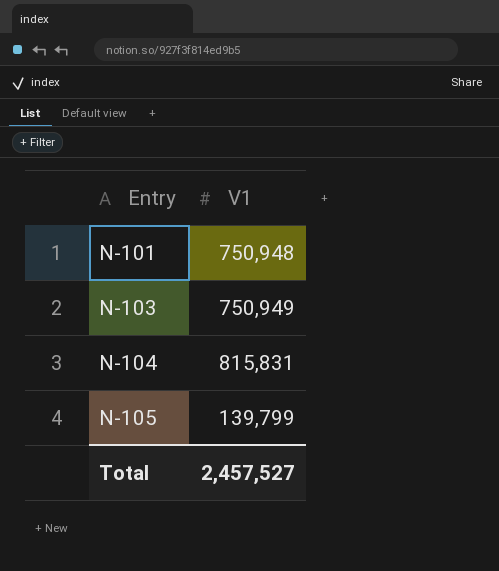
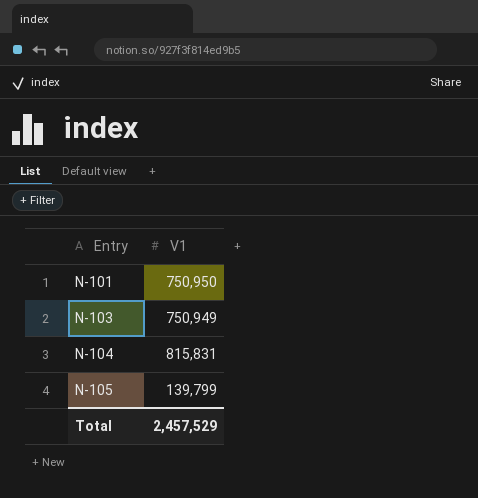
N-101 | V1: 750,948 -> 750,950
Total | V1: 2,457,527 -> 2,457,529

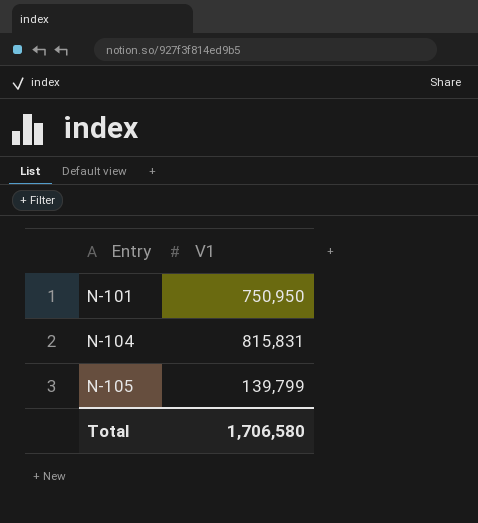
row N-103: 750,949 -> none
Total | V1: 2,457,529 -> 1,706,580

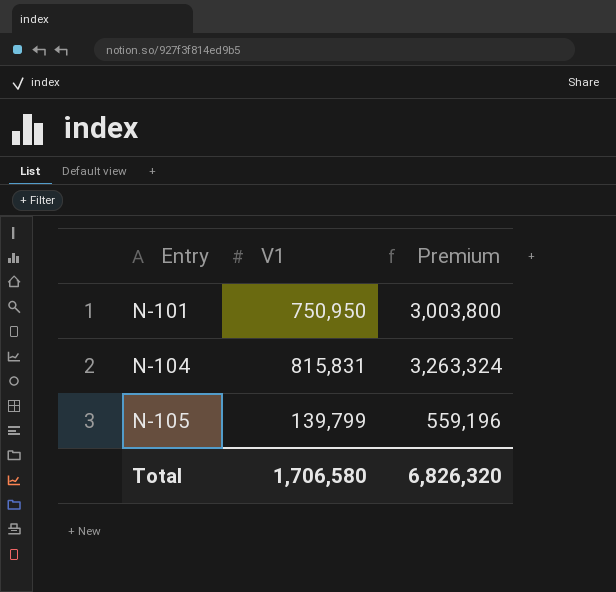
column Premium | formula: none -> [V1] * 4

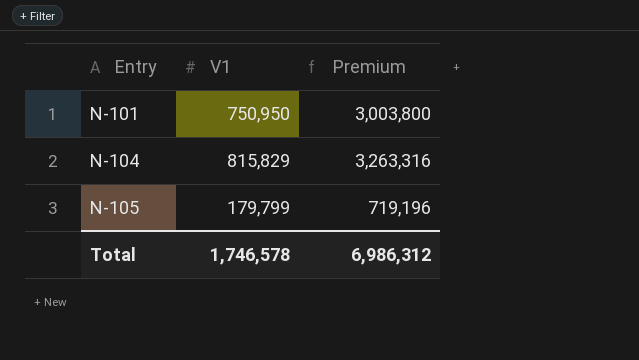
N-104 | V1: 815,831 -> 815,829
N-104 | Premium: 3,263,324 -> 3,263,316
N-105 | V1: 139,799 -> 179,799
N-105 | Premium: 559,196 -> 719,196
Total | V1: 1,706,580 -> 1,746,578
Total | Premium: 6,826,320 -> 6,986,312

